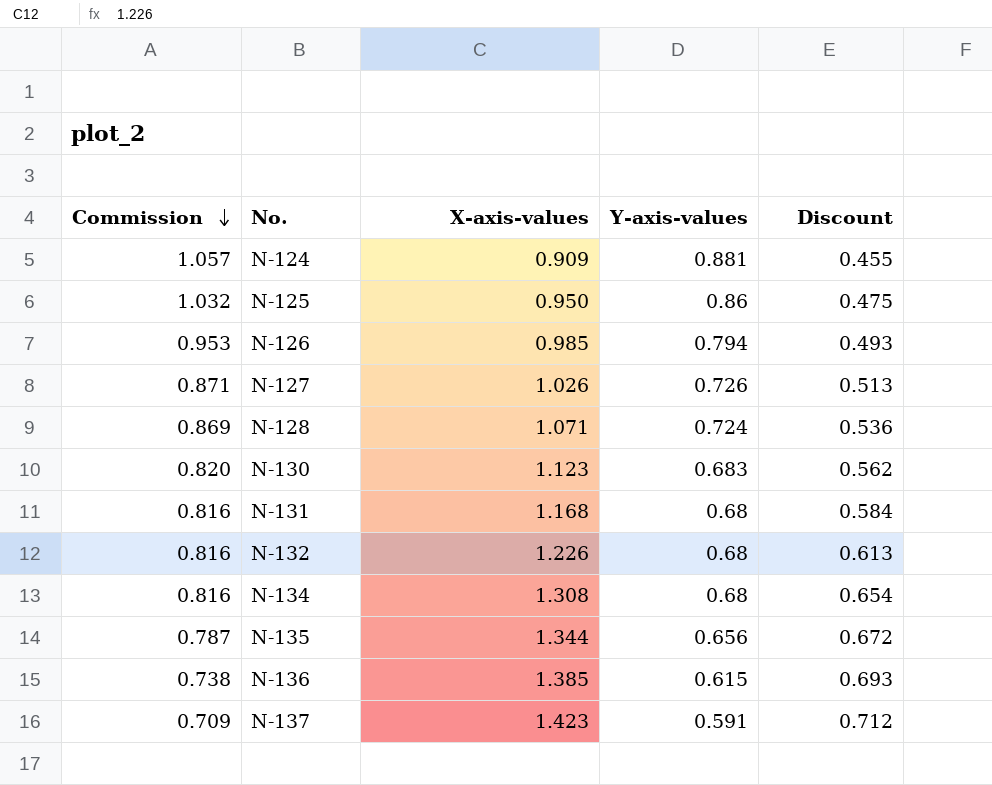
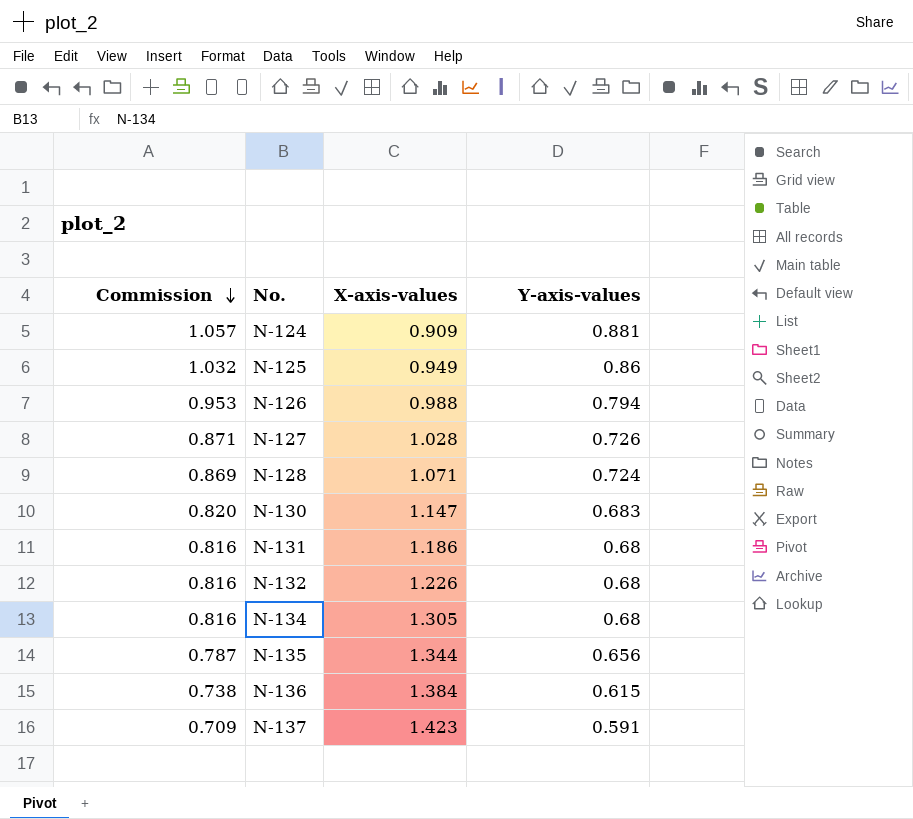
column Discount | formula: [X-axis-values] * 0.5 -> none
N-125 | X-axis-values: 0.950 -> 0.949
N-126 | X-axis-values: 0.985 -> 0.988
N-127 | X-axis-values: 1.026 -> 1.028
N-130 | X-axis-values: 1.123 -> 1.147
N-131 | X-axis-values: 1.168 -> 1.186
N-134 | X-axis-values: 1.308 -> 1.305
N-136 | X-axis-values: 1.385 -> 1.384

